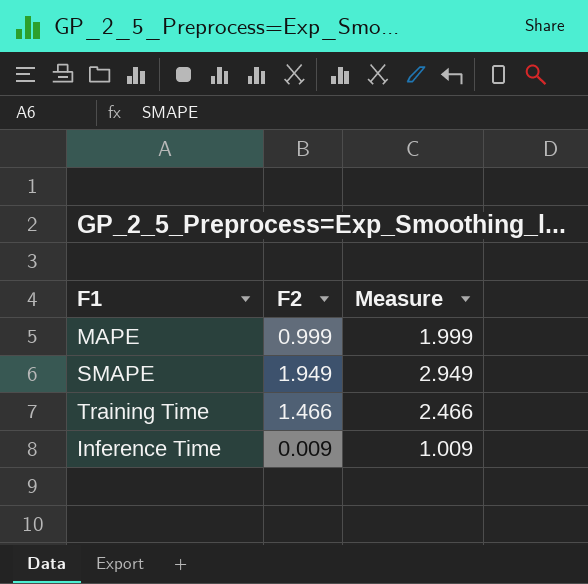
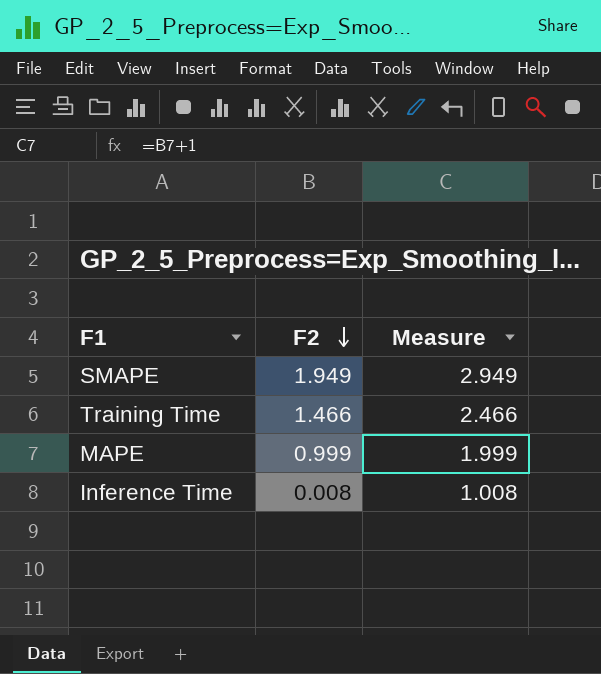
row order: none -> F2 descending
Inference Time | F2: 0.009 -> 0.008
Inference Time | Measure: 1.009 -> 1.008

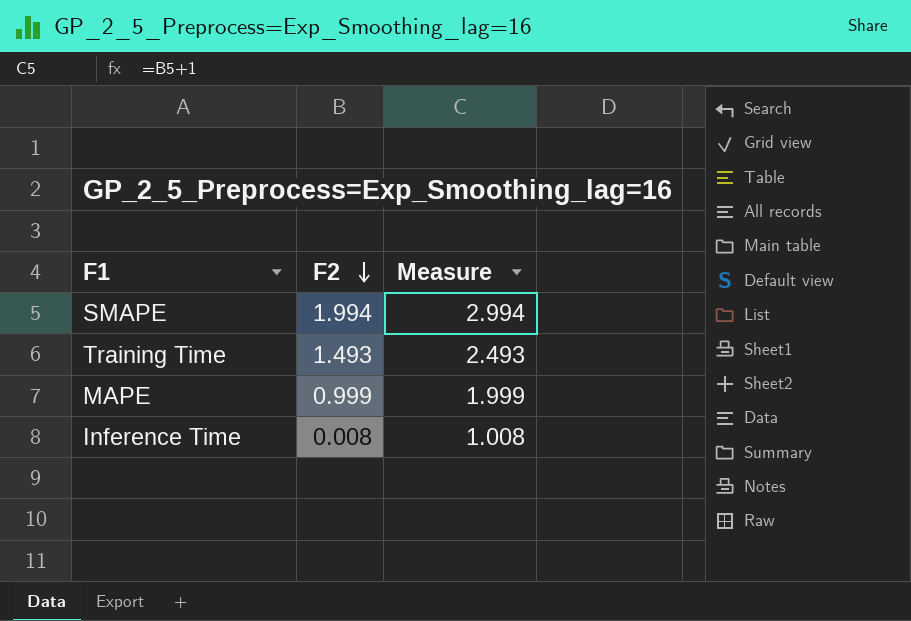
SMAPE | F2: 1.949 -> 1.994
SMAPE | Measure: 2.949 -> 2.994
Training Time | F2: 1.466 -> 1.493
Training Time | Measure: 2.466 -> 2.493

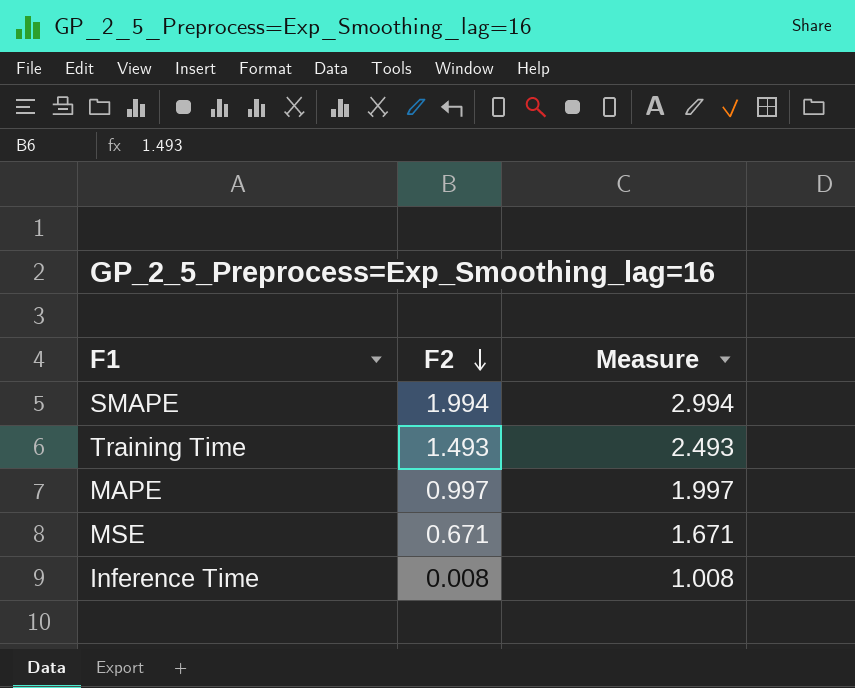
MAPE | F2: 0.999 -> 0.997
MAPE | Measure: 1.999 -> 1.997
row MSE: none -> 0.671 | 1.671

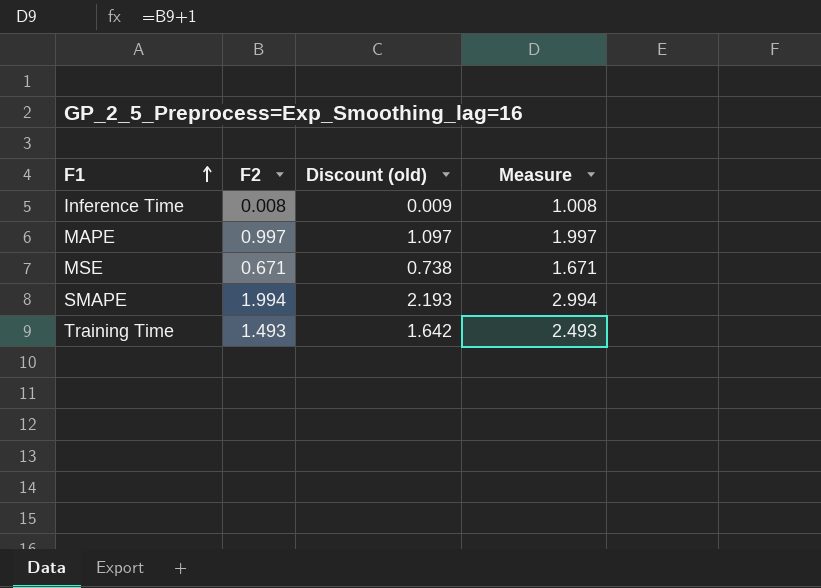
row order: F2 descending -> F1 ascending
column Discount (old) | formula: none -> [F2] * 1.1

